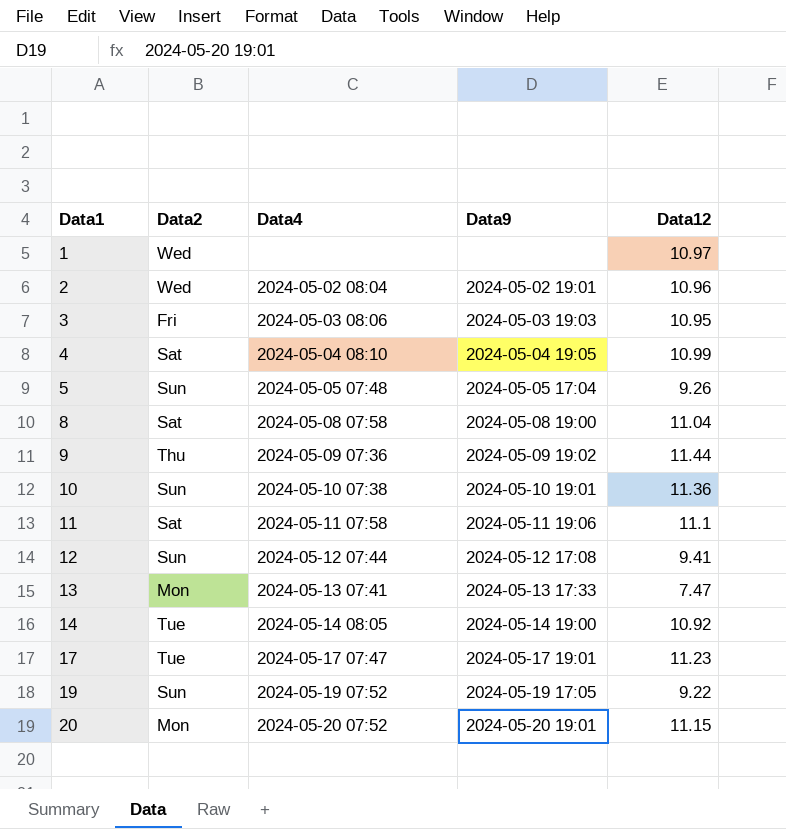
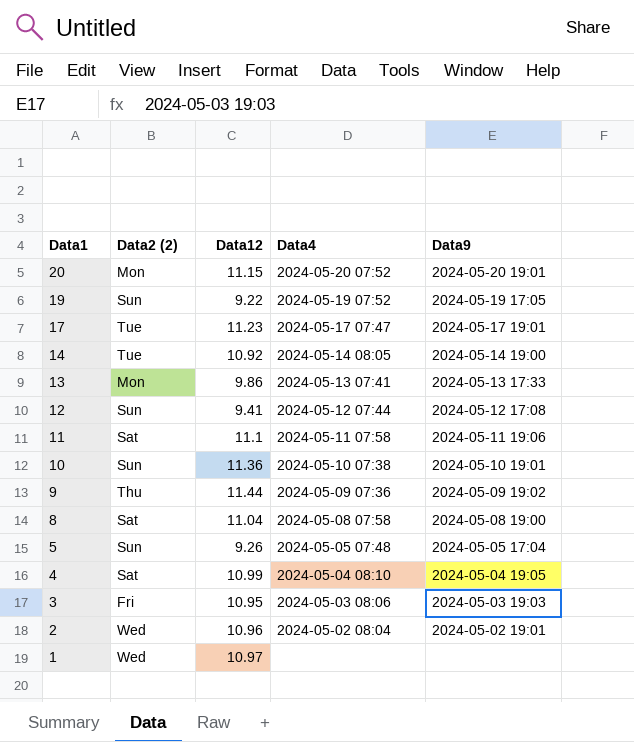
row order: Data1 ascending -> Data1 descending
column name: Data2 -> Data2 (2)
column Data12 | position: 5 -> 3
13 | Data12: 7.47 -> 9.86

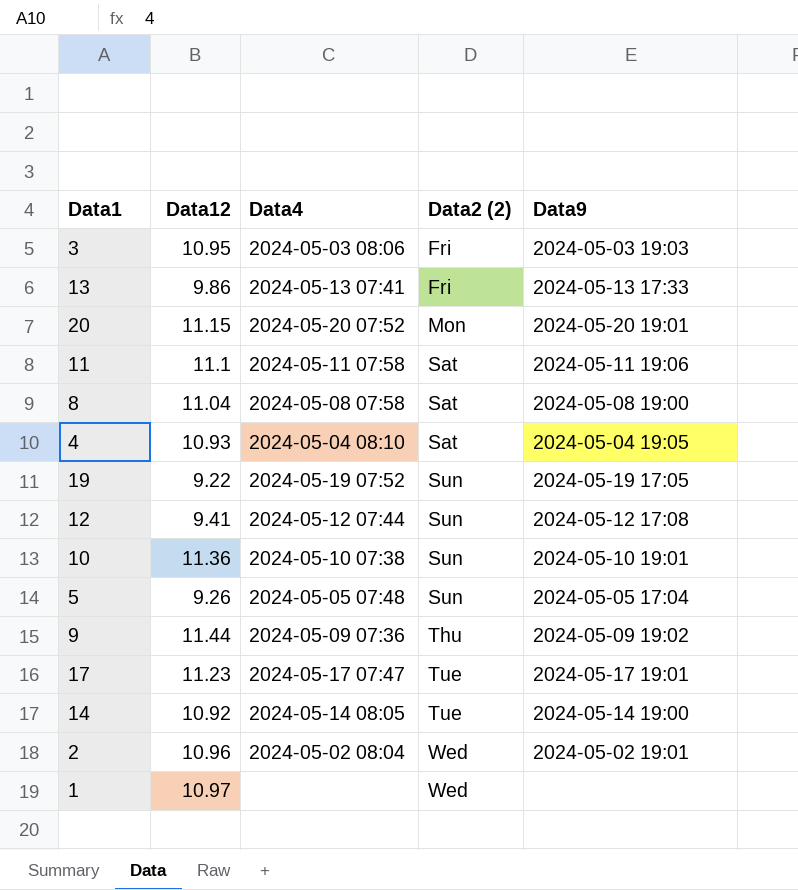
row order: Data1 descending -> Data2 (2) ascending
column Data2 (2) | position: 2 -> 4
13 | Data2 (2): Mon -> Fri
4 | Data12: 10.99 -> 10.93

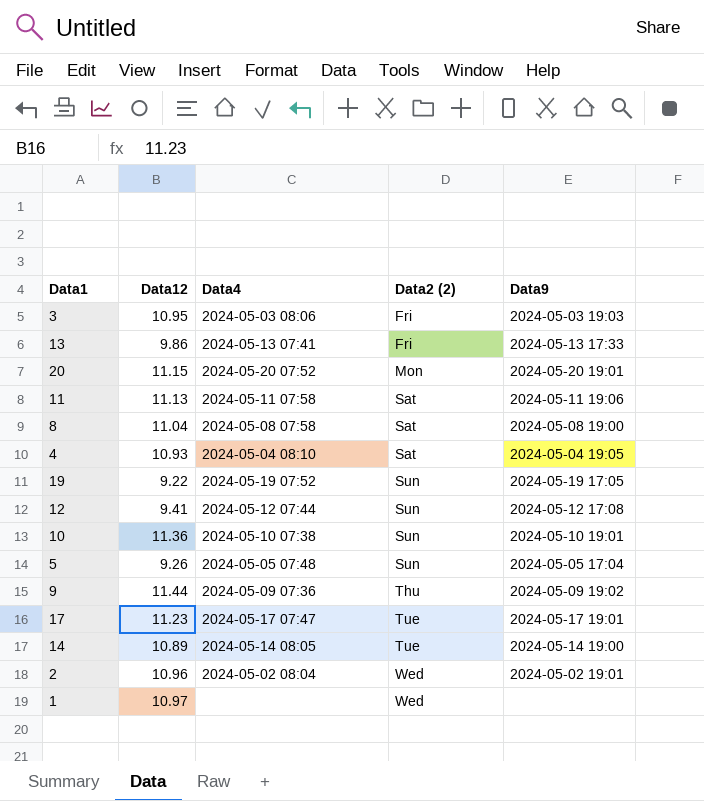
11 | Data12: 11.1 -> 11.13
14 | Data12: 10.92 -> 10.89

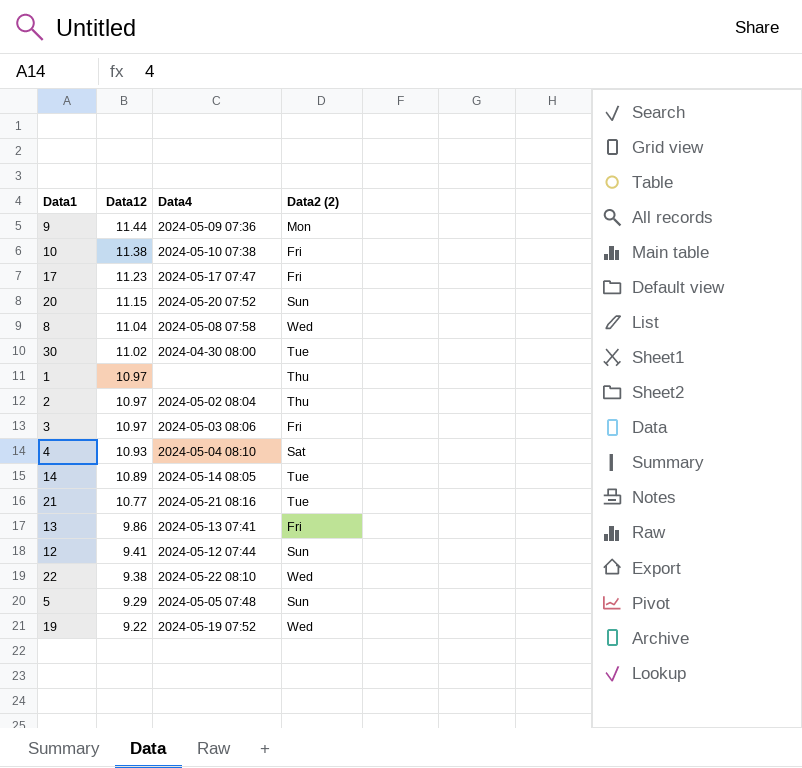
row order: Data2 (2) ascending -> Data12 descending
column Data9 | position: 5 -> none
row 11: 11.13 | 2024-05-11 07:58 | Sat | 2024-05-11 19:06 -> none
9 | Data2 (2): Thu -> Mon
10 | Data12: 11.36 -> 11.38
10 | Data2 (2): Sun -> Fri
17 | Data2 (2): Tue -> Fri
20 | Data2 (2): Mon -> Sun
8 | Data2 (2): Sat -> Wed
row 30: none -> 11.02 | 2024-04-30 08:00 | Tue
1 | Data2 (2): Wed -> Thu
2 | Data12: 10.96 -> 10.97
2 | Data2 (2): Wed -> Thu
3 | Data12: 10.95 -> 10.97
row 21: none -> 10.77 | 2024-05-21 08:16 | Tue
row 22: none -> 9.38 | 2024-05-22 08:10 | Wed
5 | Data12: 9.26 -> 9.29
19 | Data2 (2): Sun -> Wed

